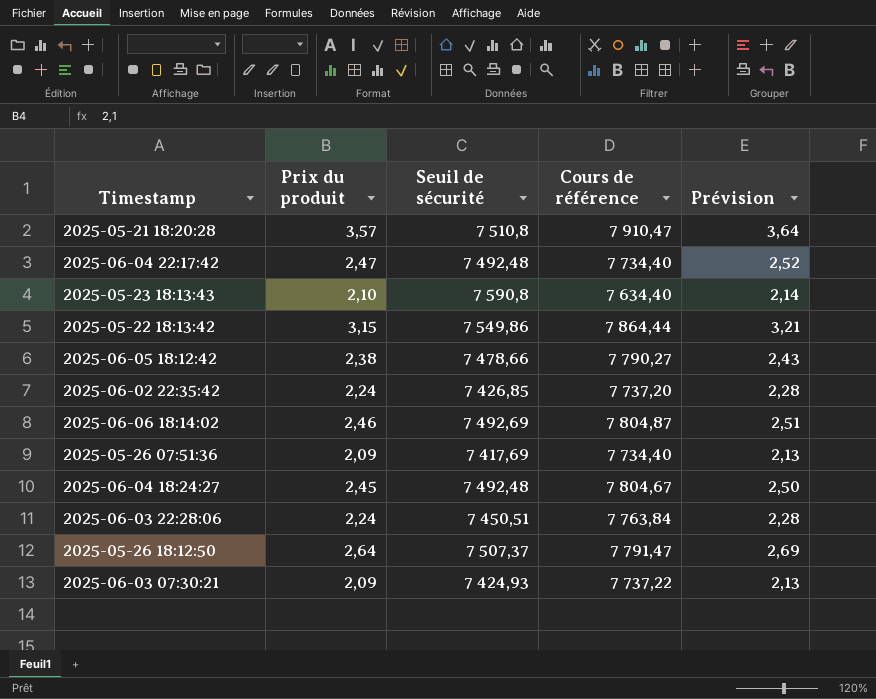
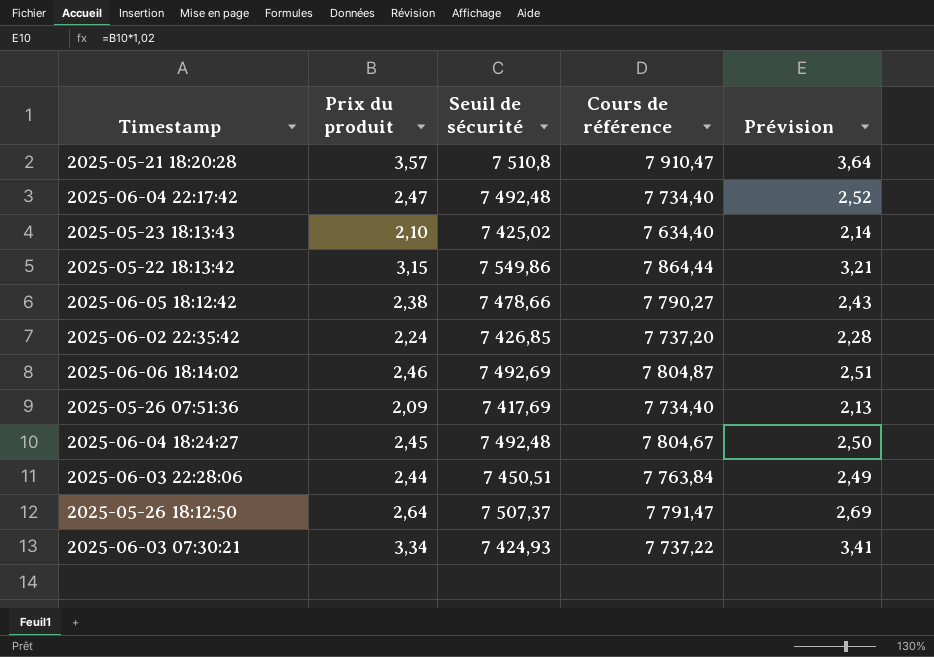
2025-05-23 18:13:43 | Seuil de sécurité: 7 590,8 -> 7 425,02
2025-06-03 22:28:06 | Prix du produit: 2,24 -> 2,44
2025-06-03 22:28:06 | Prévision: 2,28 -> 2,49
2025-06-03 07:30:21 | Prix du produit: 2,09 -> 3,34
2025-06-03 07:30:21 | Prévision: 2,13 -> 3,41

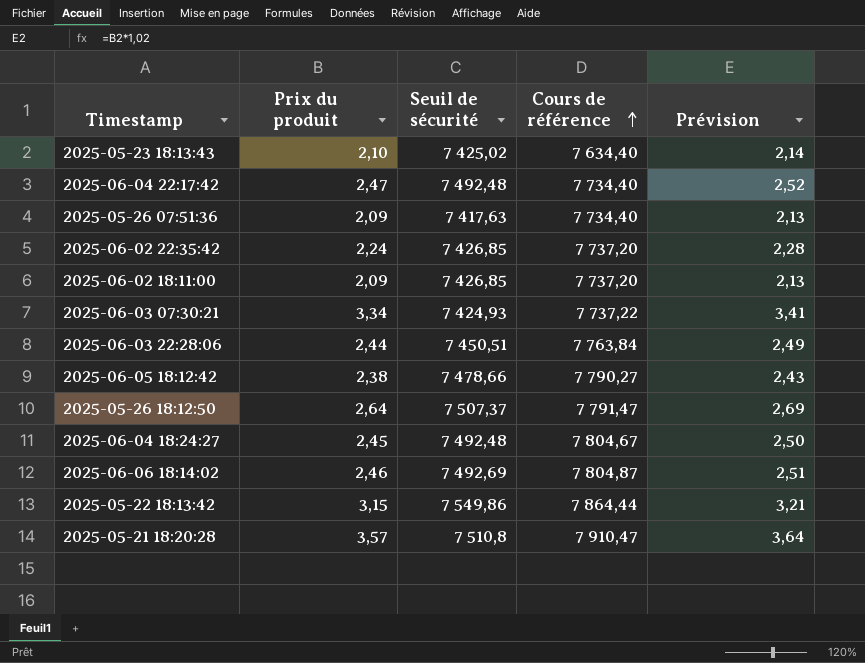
row order: none -> Cours de référence ascending
2025-05-26 07:51:36 | Seuil de sécurité: 7 417,69 -> 7 417,63
row 2025-06-02 18:11:00: none -> 2,09 | 7 426,85 | 7 737,20 | 2,13

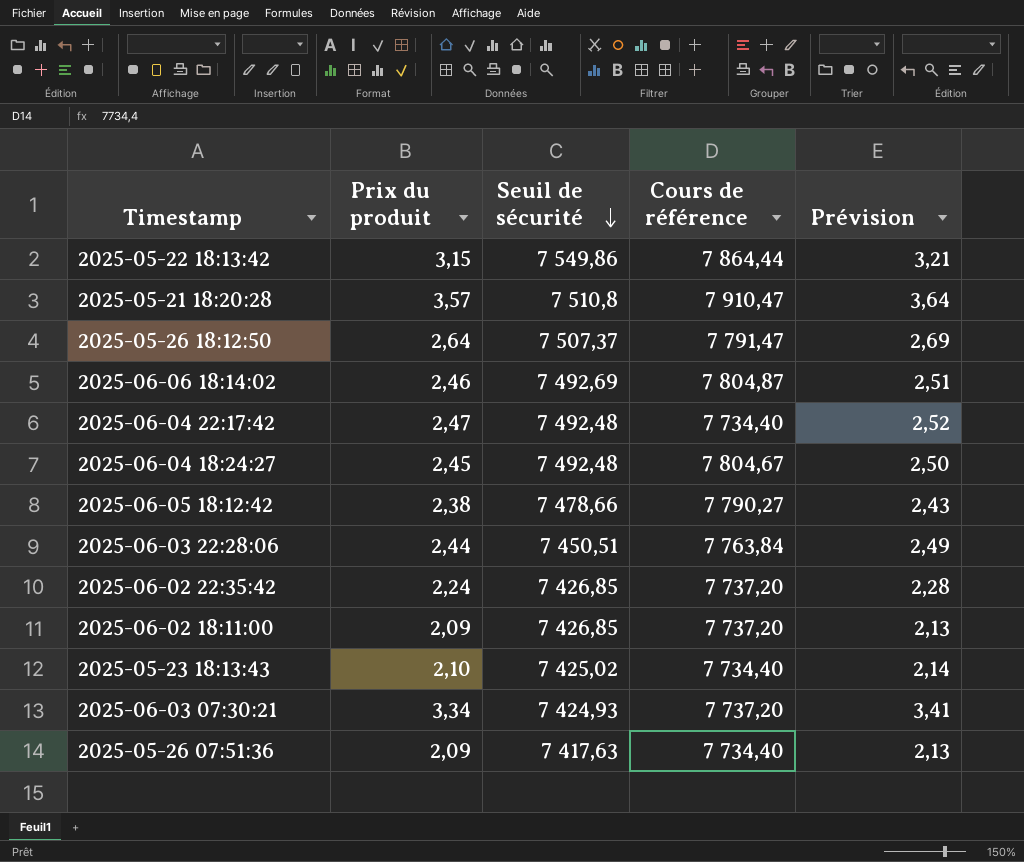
row order: Cours de référence ascending -> Seuil de sécurité descending
2025-05-23 18:13:43 | Cours de référence: 7 634,40 -> 7 734,40
2025-06-03 07:30:21 | Cours de référence: 7 737,22 -> 7 737,20

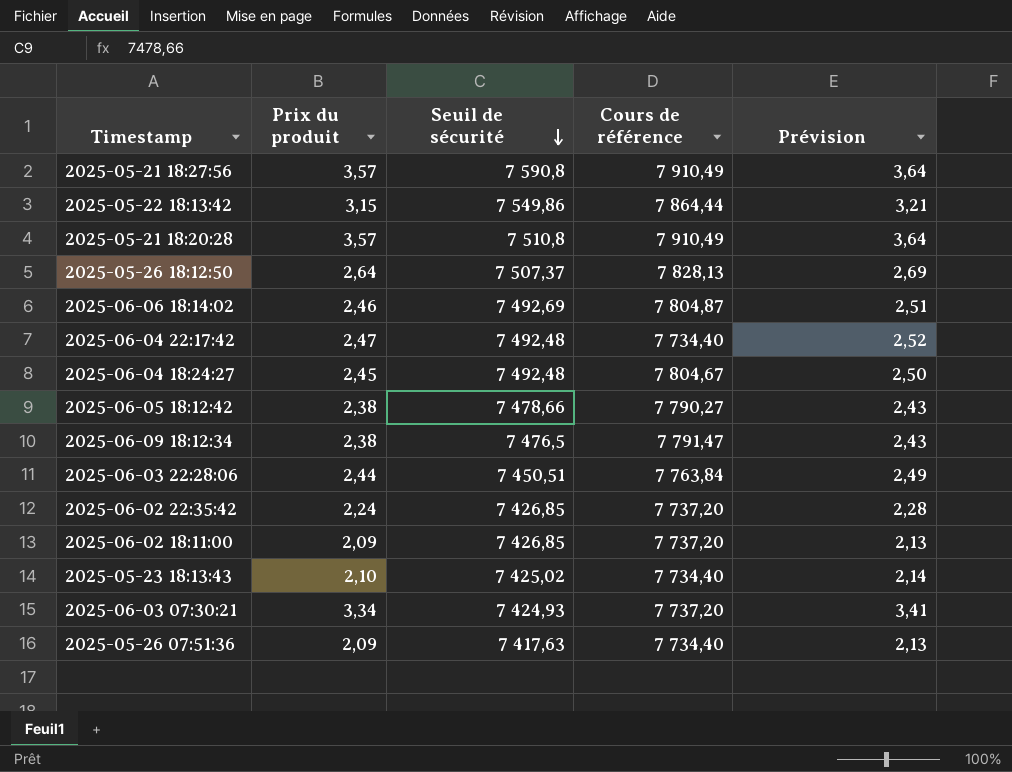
row 2025-05-21 18:27:56: none -> 3,57 | 7 590,8 | 7 910,49 | 3,64
2025-05-21 18:20:28 | Cours de référence: 7 910,47 -> 7 910,49
2025-05-26 18:12:50 | Cours de référence: 7 791,47 -> 7 828,13
row 2025-06-09 18:12:34: none -> 2,38 | 7 476,5 | 7 791,47 | 2,43

